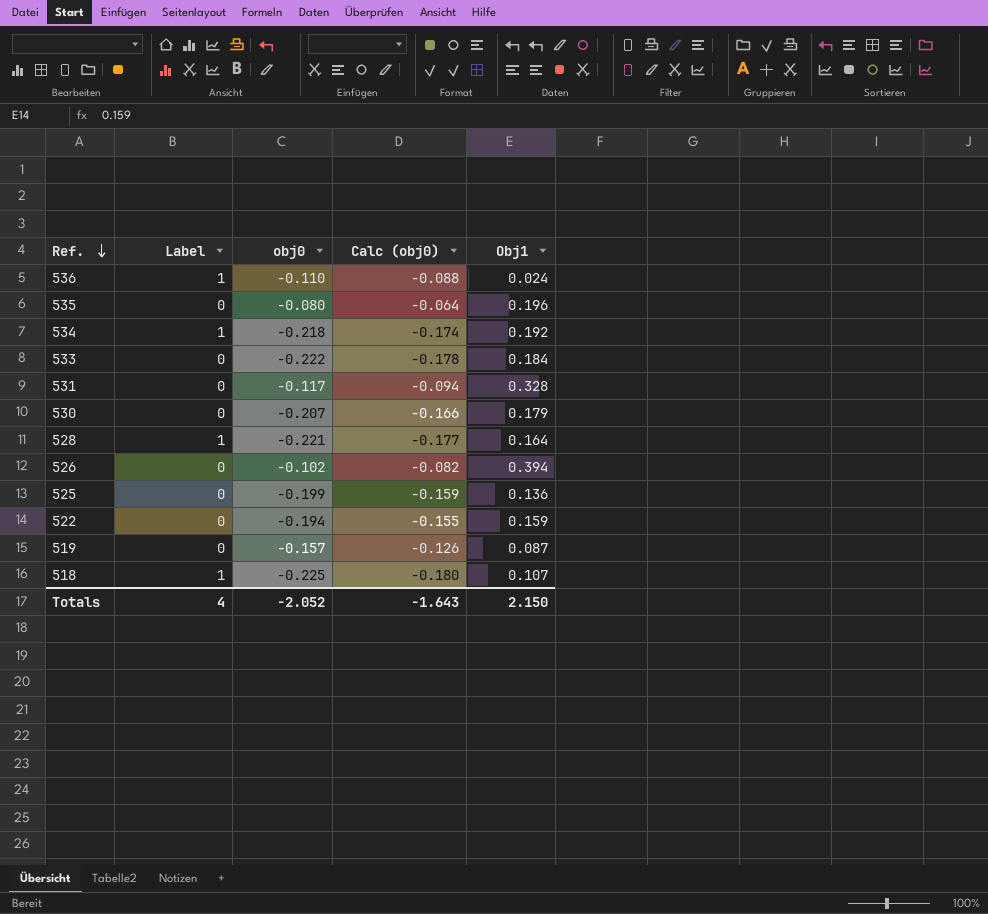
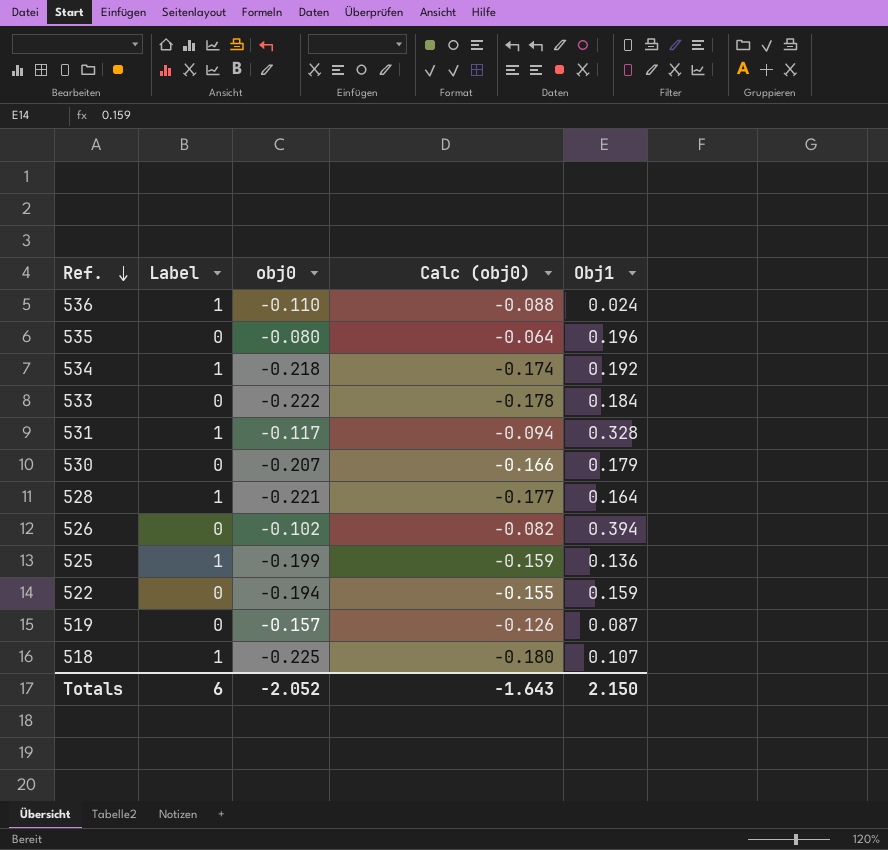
531 | Label: 0 -> 1
525 | Label: 0 -> 1
Totals | Label: 4 -> 6

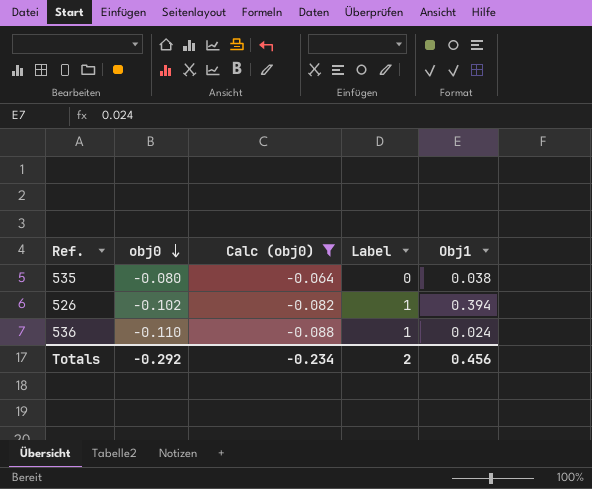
filter: none -> Calc (obj0) >= -0.088
row order: Ref. descending -> obj0 descending
column Label | position: 2 -> 4
535 | Obj1: 0.196 -> 0.038
526 | Label: 0 -> 1
Totals | obj0: -2.052 -> -0.292
Totals | Calc (obj0): -1.643 -> -0.234
Totals | Label: 6 -> 2
Totals | Obj1: 2.150 -> 0.456

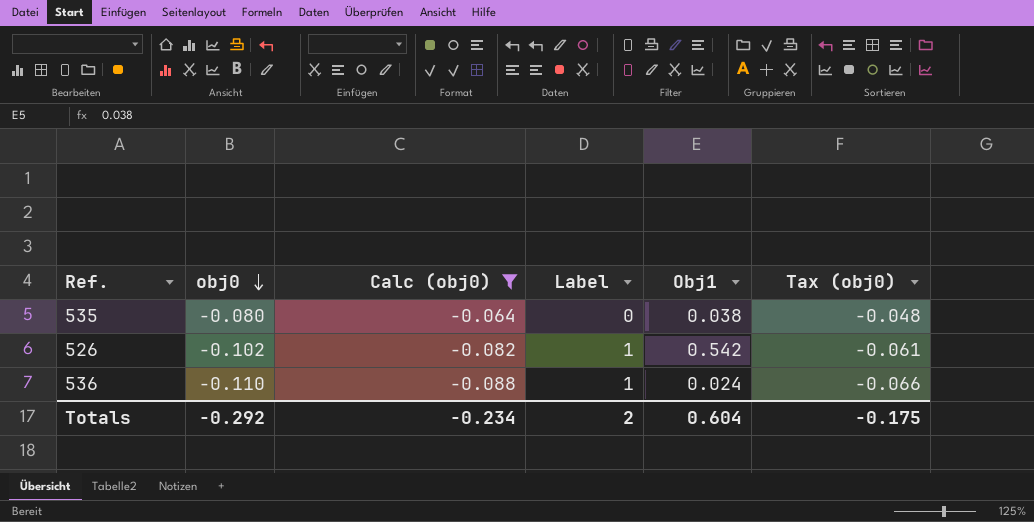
column Tax (obj0) | formula: none -> [obj0] * 0.6
526 | Obj1: 0.394 -> 0.542
Totals | Obj1: 0.456 -> 0.604

